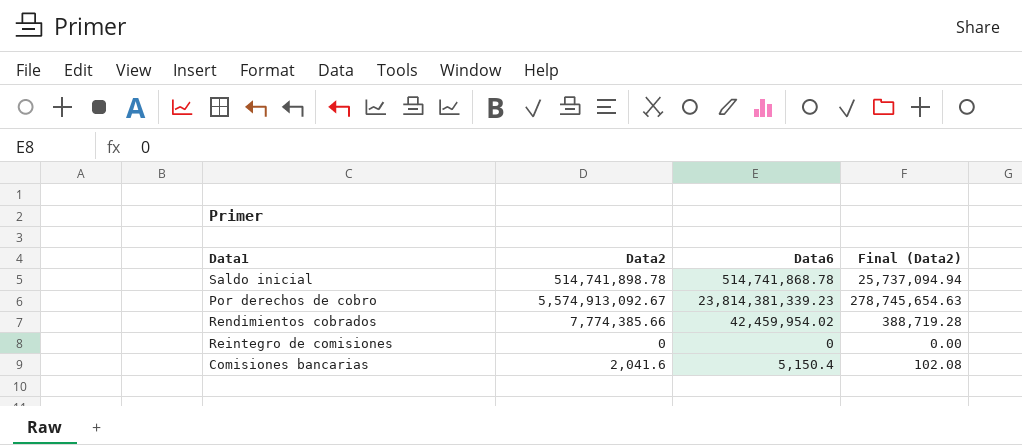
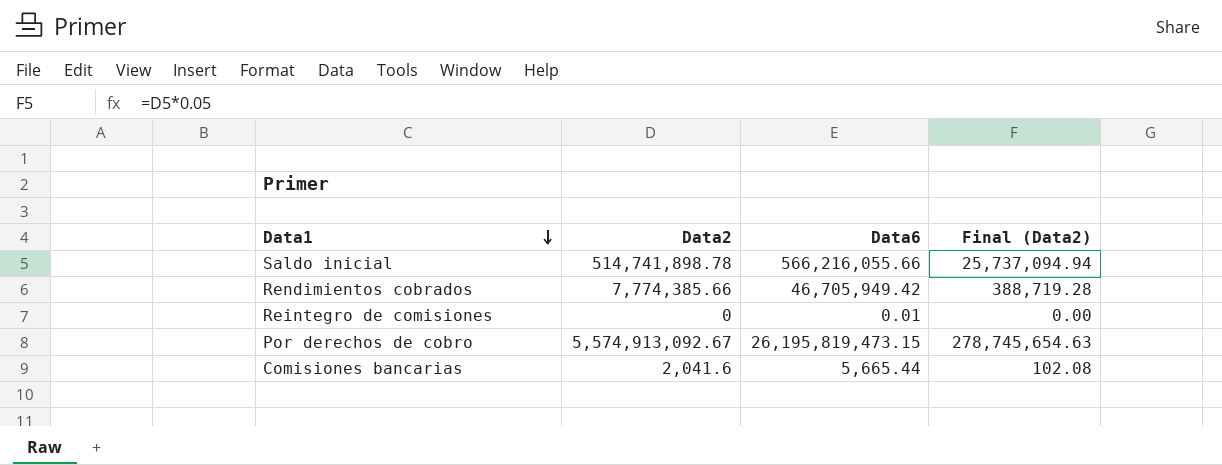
row order: none -> Data1 descending
Saldo inicial | Data6: 514,741,868.78 -> 566,216,055.66
Rendimientos cobrados | Data6: 42,459,954.02 -> 46,705,949.42
Reintegro de comisiones | Data6: 0 -> 0.01
Por derechos de cobro | Data6: 23,814,381,339.23 -> 26,195,819,473.15
Comisiones bancarias | Data6: 5,150.4 -> 5,665.44

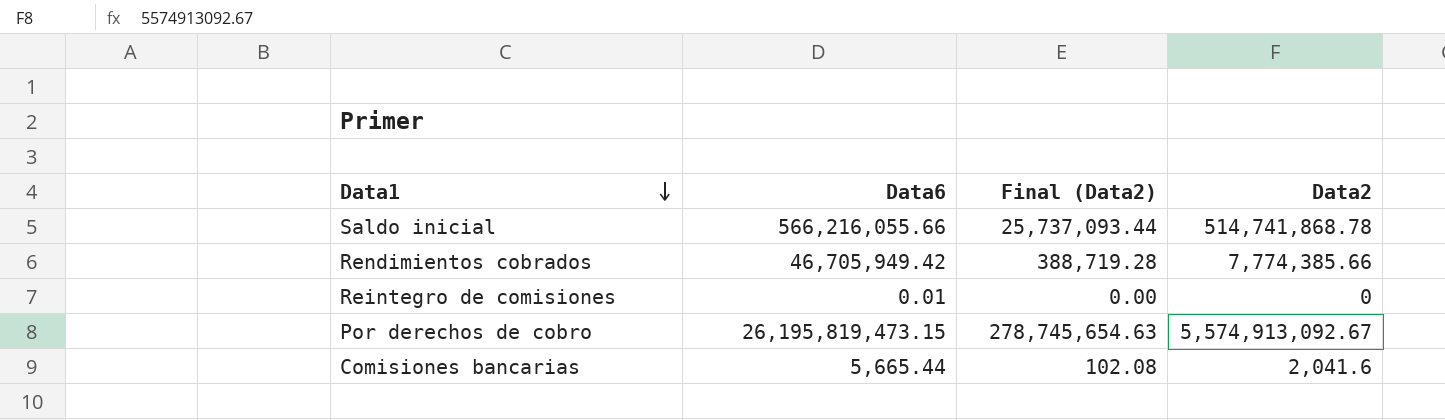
column Data2 | position: 2 -> 4
Saldo inicial | Final (Data2): 25,737,094.94 -> 25,737,093.44
Saldo inicial | Data2: 514,741,898.78 -> 514,741,868.78

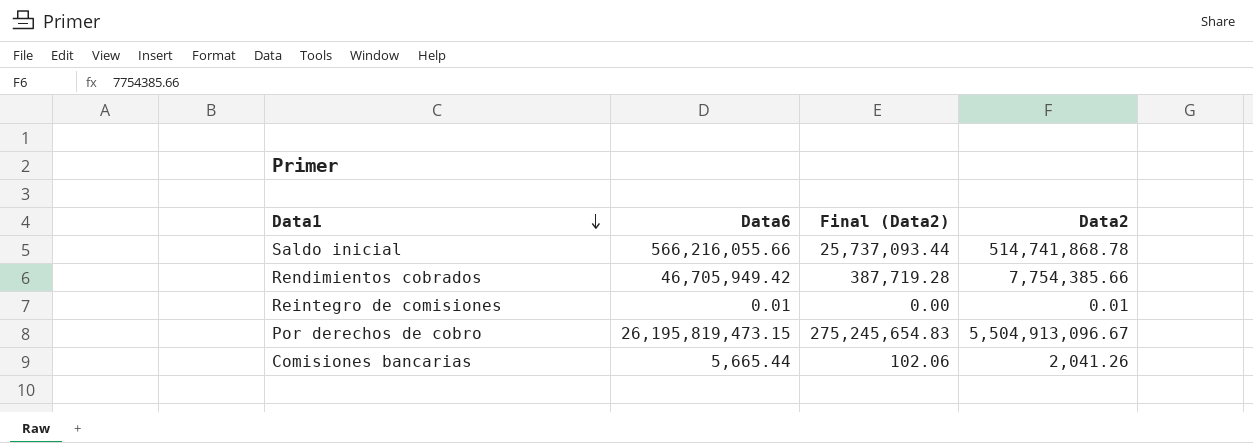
Rendimientos cobrados | Final (Data2): 388,719.28 -> 387,719.28
Rendimientos cobrados | Data2: 7,774,385.66 -> 7,754,385.66
Reintegro de comisiones | Data2: 0 -> 0.01
Por derechos de cobro | Final (Data2): 278,745,654.63 -> 275,245,654.83
Por derechos de cobro | Data2: 5,574,913,092.67 -> 5,504,913,096.67
Comisiones bancarias | Final (Data2): 102.08 -> 102.06
Comisiones bancarias | Data2: 2,041.6 -> 2,041.26

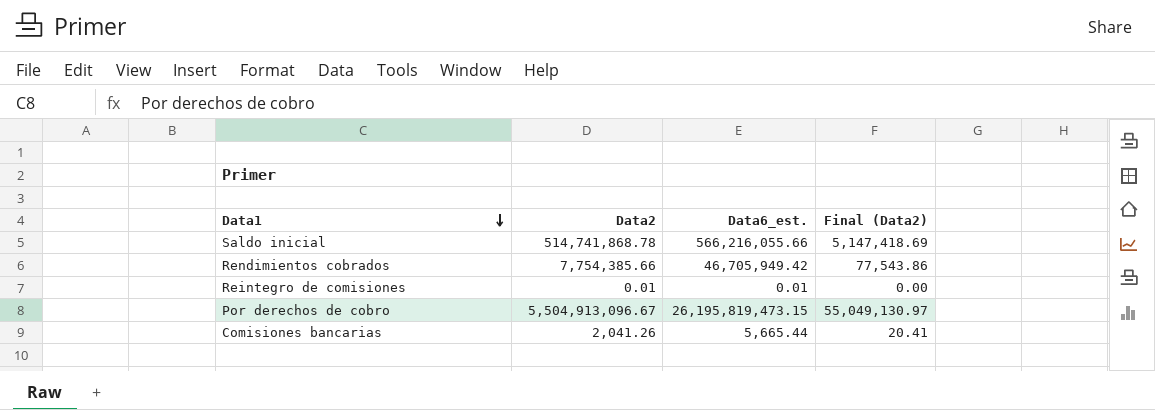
column Data2 | position: 4 -> 2
column name: Data6 -> Data6_est.
column Final (Data2) | formula: [Data2] * 0.05 -> [Data2] * 0.01

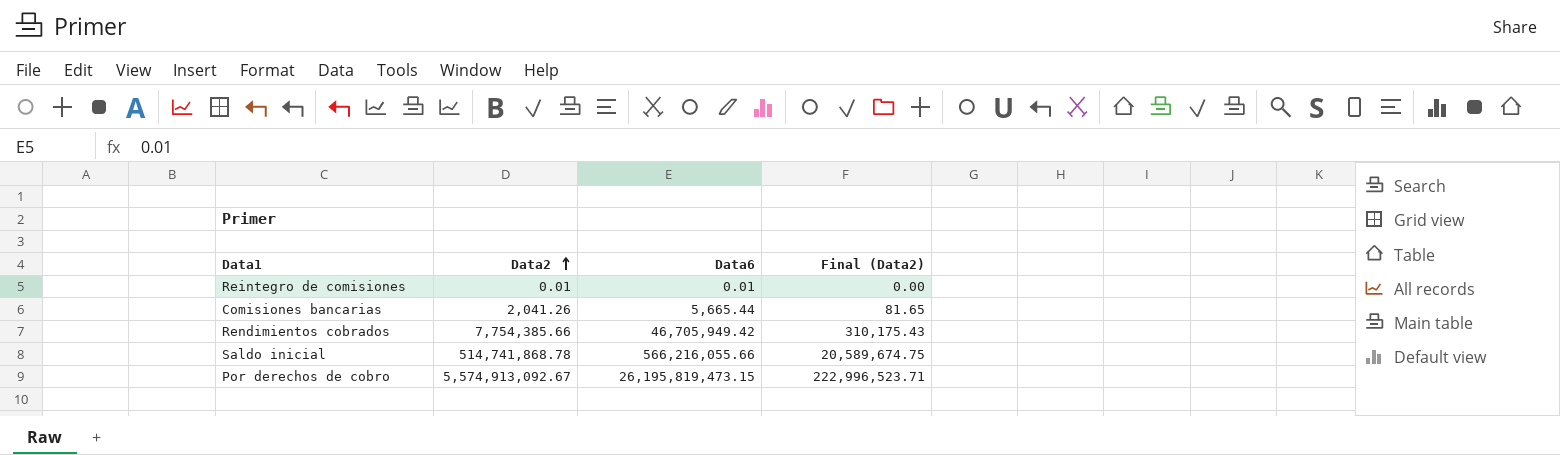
row order: Data1 descending -> Data2 ascending
column name: Data6_est. -> Data6
column Final (Data2) | formula: [Data2] * 0.01 -> [Data2] * 0.04
Por derechos de cobro | Data2: 5,504,913,096.67 -> 5,574,913,092.67

